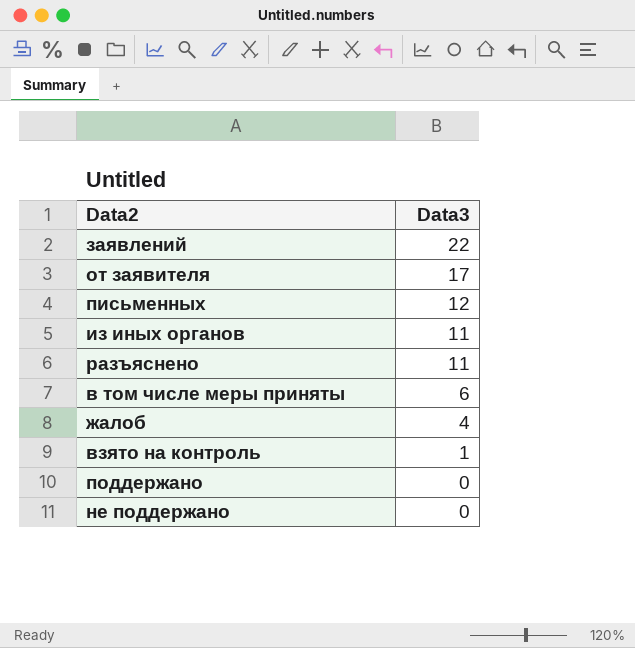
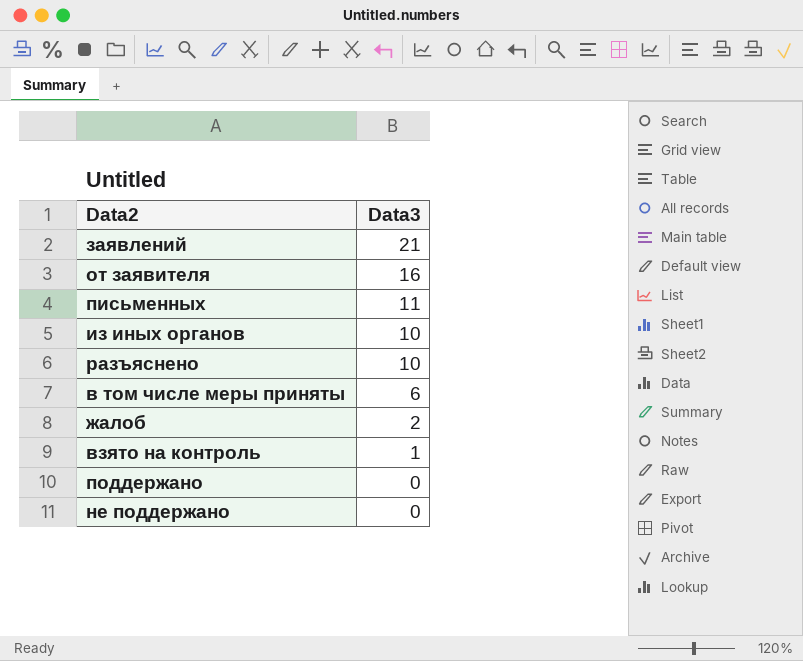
заявлений | Data3: 22 -> 21
от заявителя | Data3: 17 -> 16
письменных | Data3: 12 -> 11
из иных органов | Data3: 11 -> 10
разъяснено | Data3: 11 -> 10
жалоб | Data3: 4 -> 2

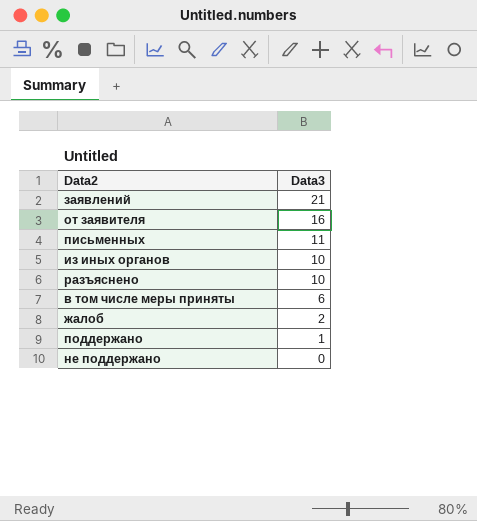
row взято на контроль: 1 -> none
поддержано | Data3: 0 -> 1

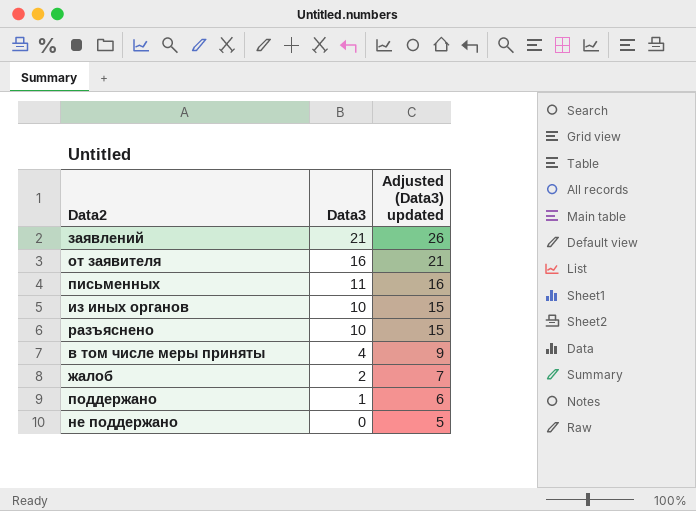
column Adjusted (Data3) updated | formula: none -> [Data3] + 5
в том числе меры приняты | Data3: 6 -> 4

